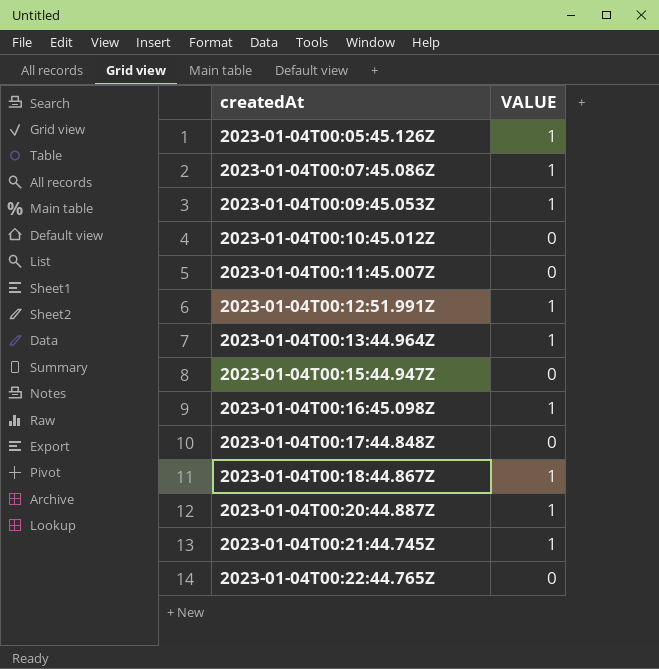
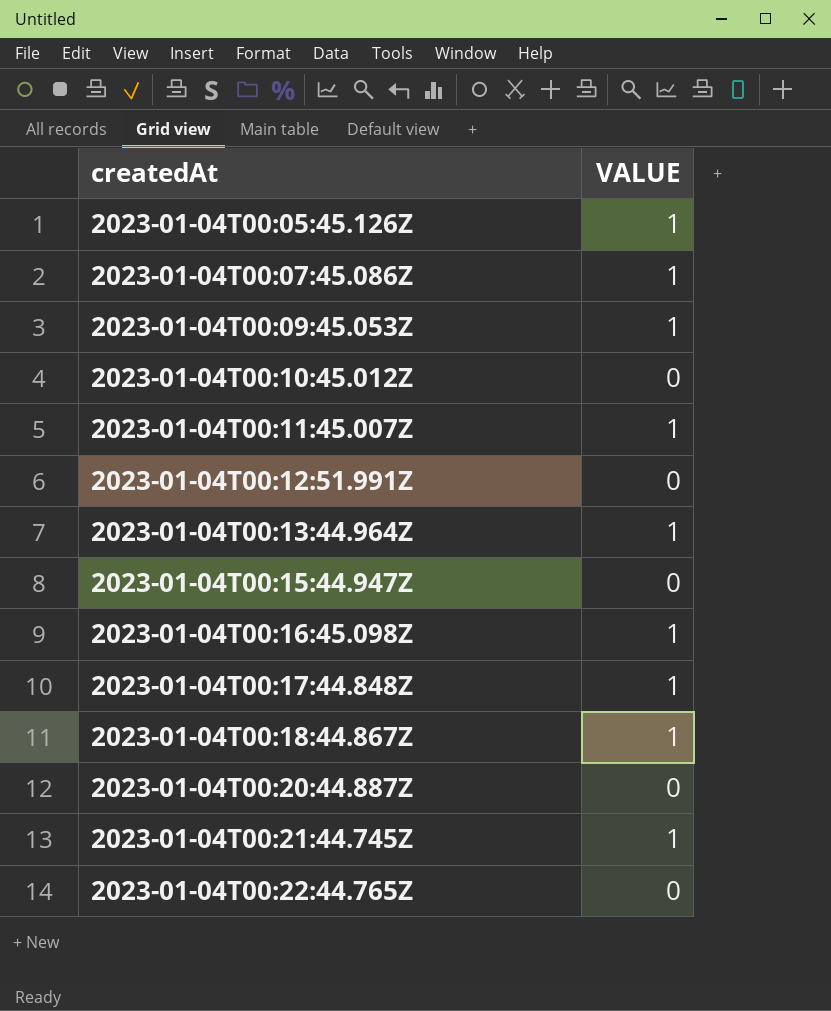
2023-01-04T00:11:45.007Z | VALUE: 0 -> 1
2023-01-04T00:12:51.991Z | VALUE: 1 -> 0
2023-01-04T00:17:44.848Z | VALUE: 0 -> 1
2023-01-04T00:20:44.887Z | VALUE: 1 -> 0

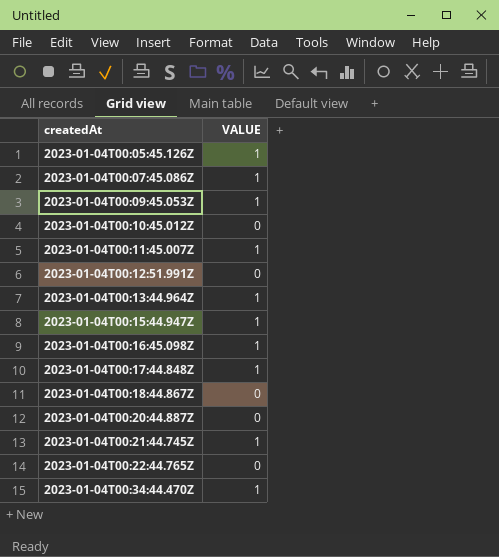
2023-01-04T00:15:44.947Z | VALUE: 0 -> 1
2023-01-04T00:18:44.867Z | VALUE: 1 -> 0
row 2023-01-04T00:34:44.470Z: none -> 1

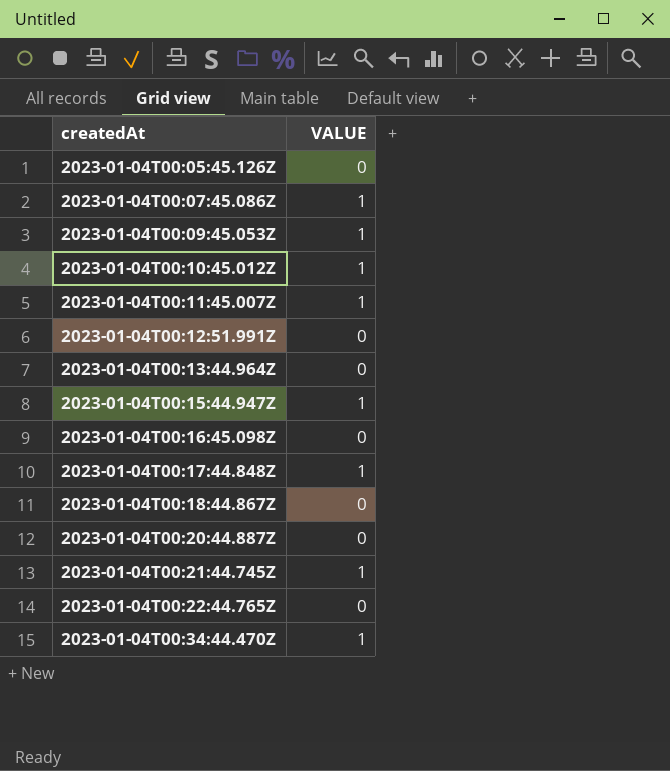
2023-01-04T00:05:45.126Z | VALUE: 1 -> 0
2023-01-04T00:10:45.012Z | VALUE: 0 -> 1
2023-01-04T00:13:44.964Z | VALUE: 1 -> 0
2023-01-04T00:16:45.098Z | VALUE: 1 -> 0

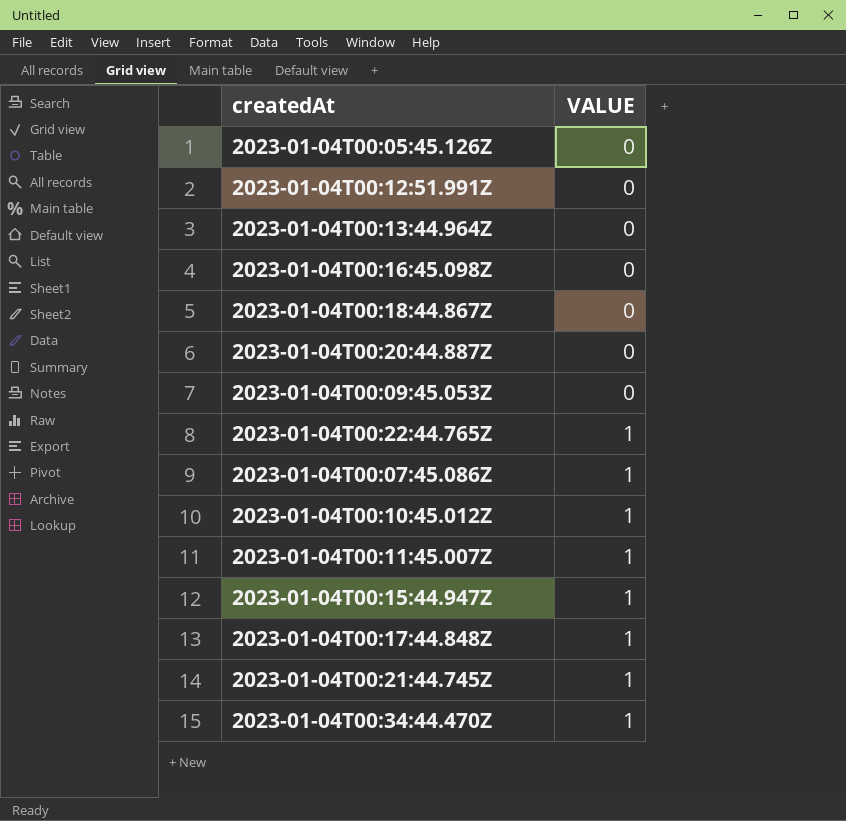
row order: createdAt ascending -> VALUE ascending
2023-01-04T00:09:45.053Z | VALUE: 1 -> 0
2023-01-04T00:22:44.765Z | VALUE: 0 -> 1

